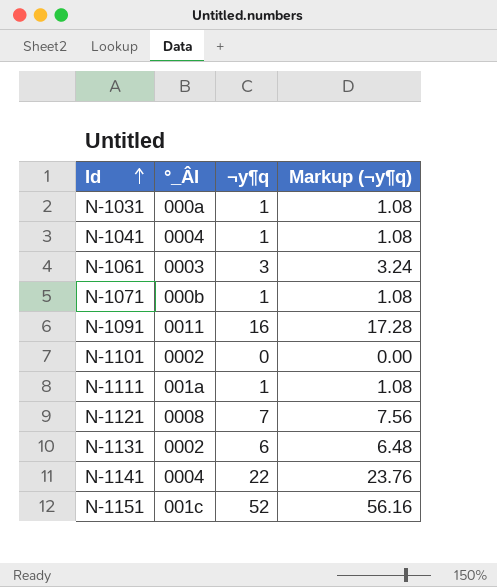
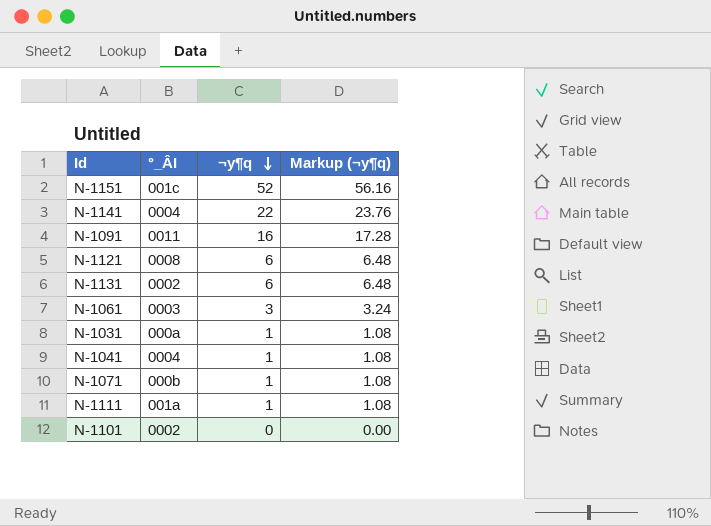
row order: Id ascending -> ¬y¶q descending
N-1121 | ¬y¶q: 7 -> 6
N-1121 | Markup (¬y¶q): 7.56 -> 6.48

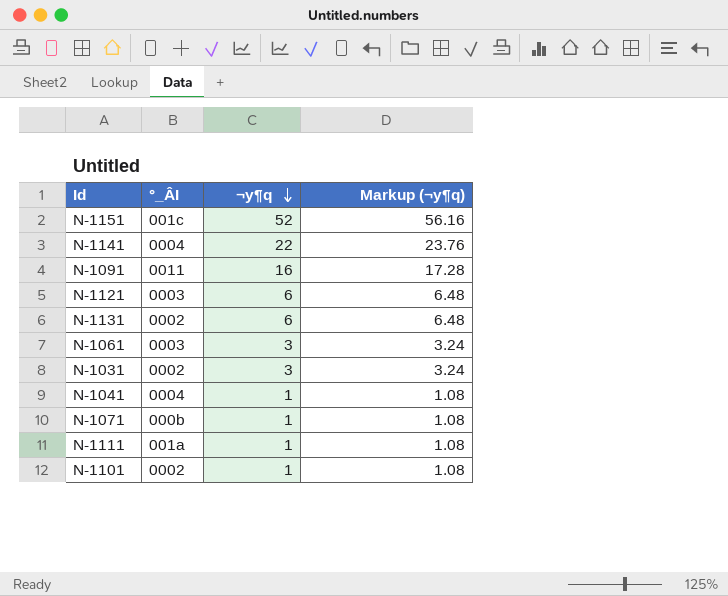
N-1121 | °_ÂI: 0008 -> 0003
N-1031 | °_ÂI: 000a -> 0002
N-1031 | ¬y¶q: 1 -> 3
N-1031 | Markup (¬y¶q): 1.08 -> 3.24
N-1101 | ¬y¶q: 0 -> 1
N-1101 | Markup (¬y¶q): 0.00 -> 1.08

